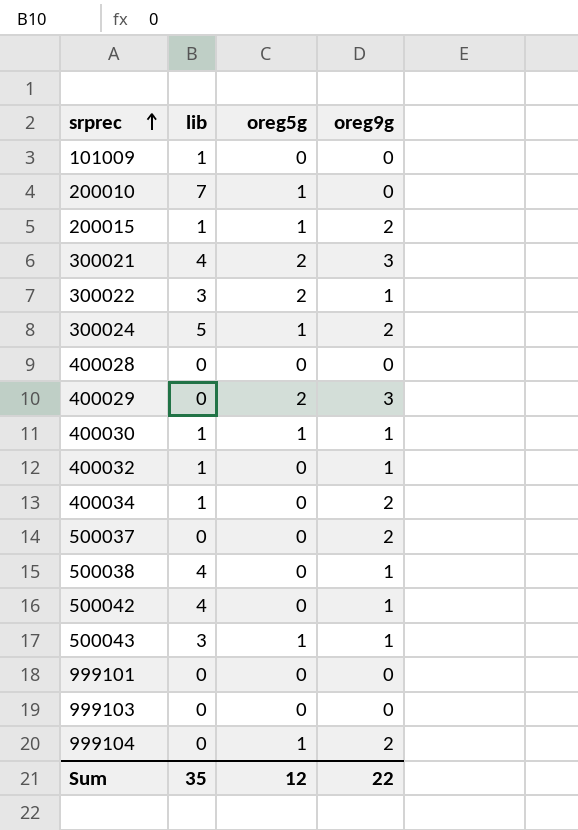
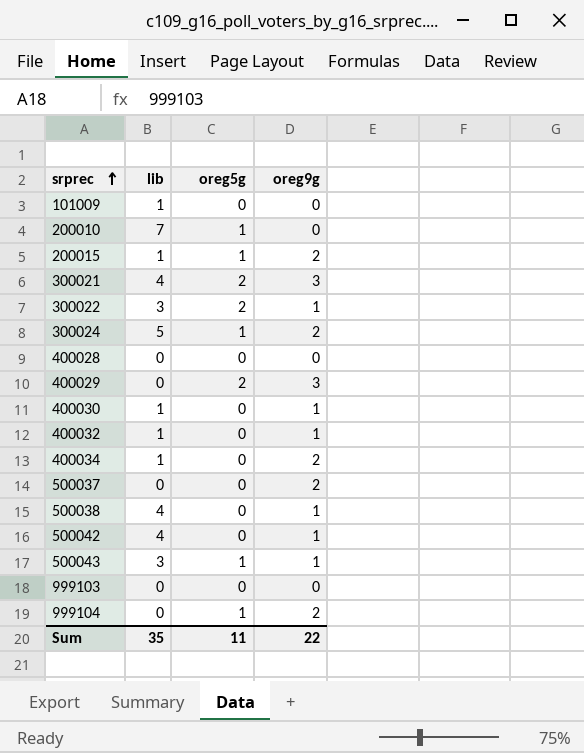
row 999101: 0 | 0 | 0 -> none
400030 | oreg5g: 1 -> 0
Sum | oreg5g: 12 -> 11

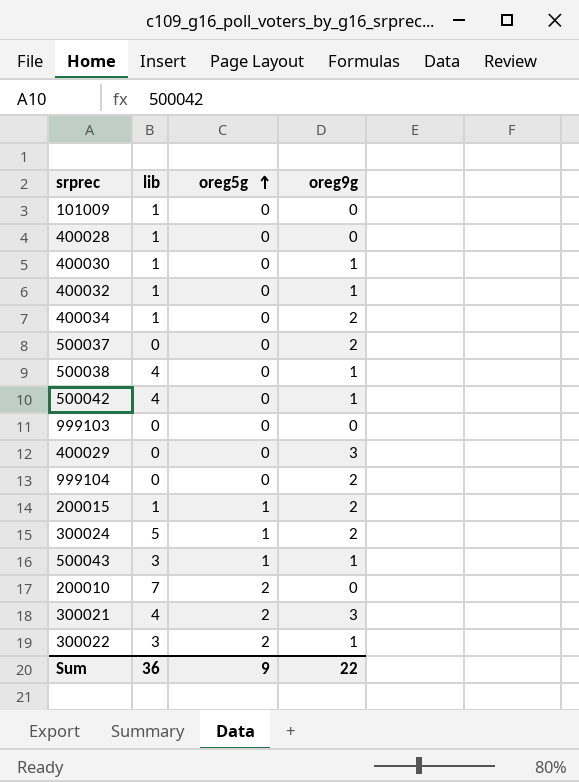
row order: srprec ascending -> oreg5g ascending
400028 | lib: 0 -> 1
400029 | oreg5g: 2 -> 0
999104 | oreg5g: 1 -> 0
200010 | oreg5g: 1 -> 2
Sum | lib: 35 -> 36
Sum | oreg5g: 11 -> 9

